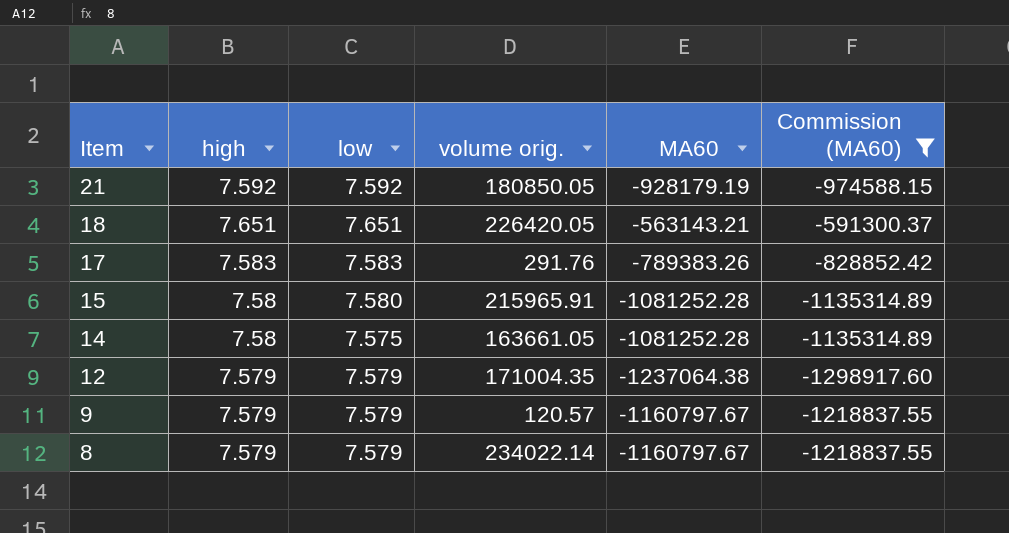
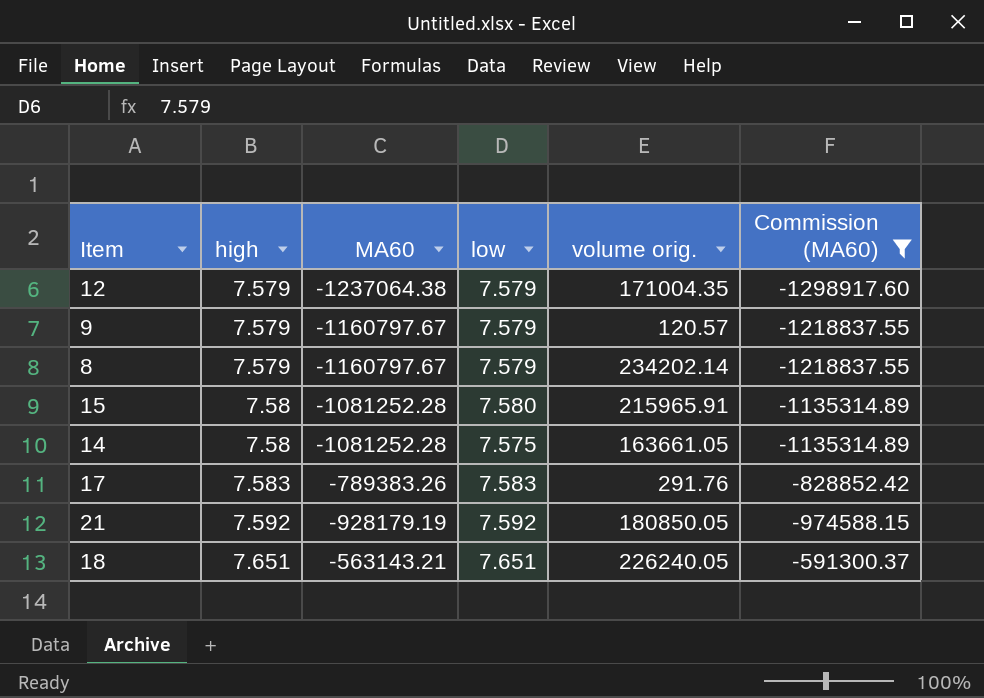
row order: Item descending -> high ascending
column MA60 | position: 5 -> 3
8 | volume orig.: 234022.14 -> 234202.14
18 | volume orig.: 226420.05 -> 226240.05

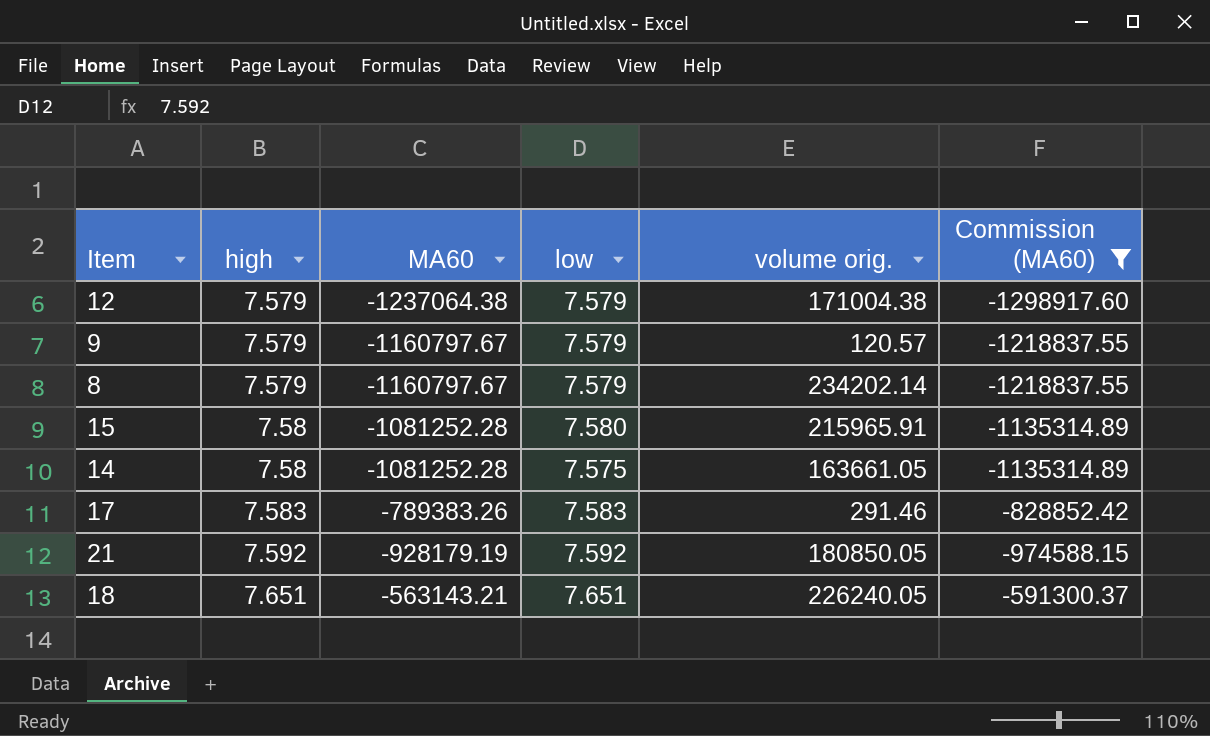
12 | volume orig.: 171004.35 -> 171004.38
17 | volume orig.: 291.76 -> 291.46

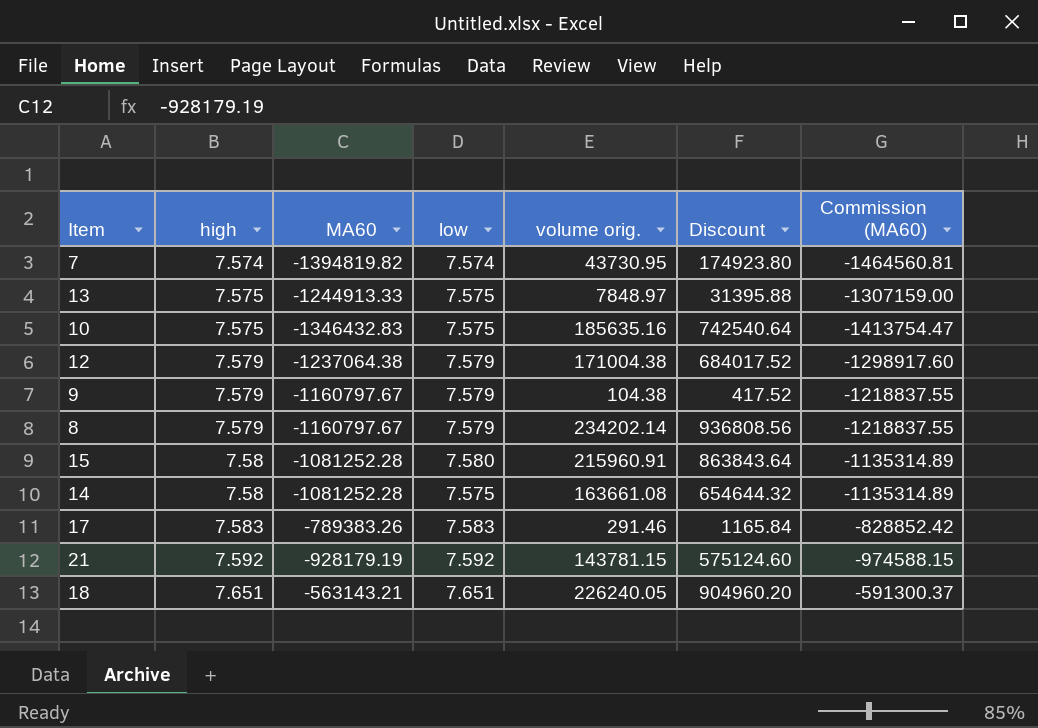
filter: Commission (MA60) >= -1298917.60 -> none
column Discount | formula: none -> [volume orig.] * 4
9 | volume orig.: 120.57 -> 104.38
15 | volume orig.: 215965.91 -> 215960.91
14 | volume orig.: 163661.05 -> 163661.08
21 | volume orig.: 180850.05 -> 143781.15

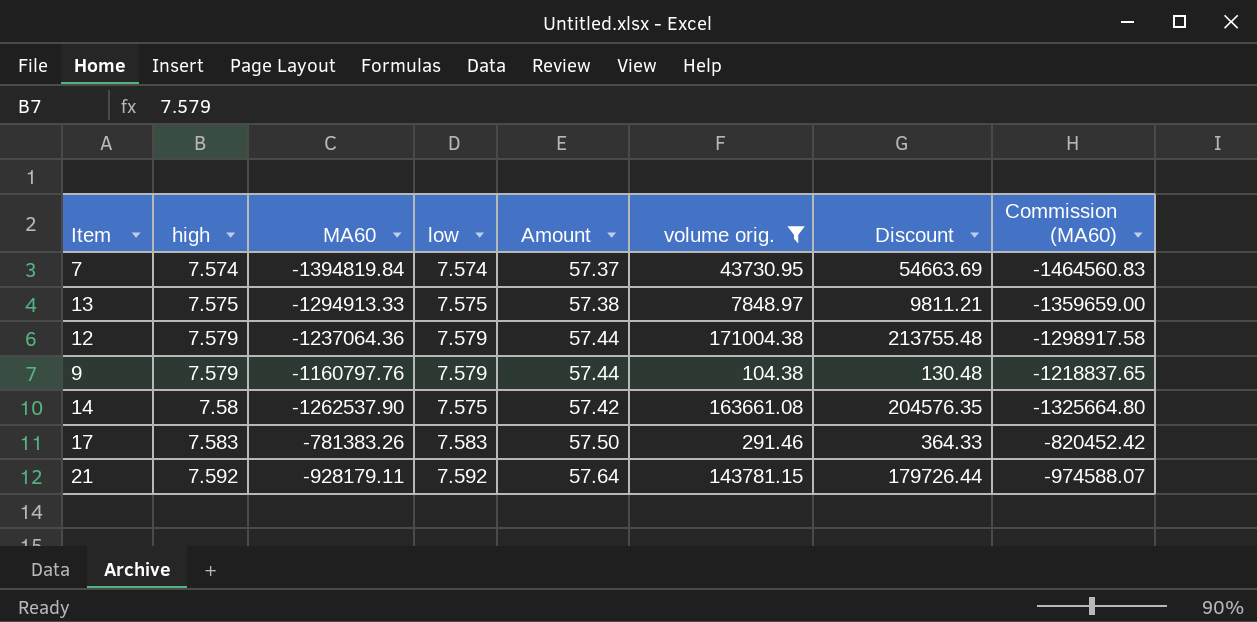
filter: none -> volume orig. <= 171004.38
column Amount | formula: none -> [high] * [low]
column Discount | formula: [volume orig.] * 4 -> [volume orig.] * 1.25
7 | MA60: -1394819.82 -> -1394819.84
7 | Commission (MA60): -1464560.81 -> -1464560.83
13 | MA60: -1244913.33 -> -1294913.33
13 | Commission (MA60): -1307159.00 -> -1359659.00
12 | MA60: -1237064.38 -> -1237064.36
12 | Commission (MA60): -1298917.60 -> -1298917.58
9 | MA60: -1160797.67 -> -1160797.76
9 | Commission (MA60): -1218837.55 -> -1218837.65
14 | MA60: -1081252.28 -> -1262537.90
14 | Commission (MA60): -1135314.89 -> -1325664.80
17 | MA60: -789383.26 -> -781383.26
17 | Commission (MA60): -828852.42 -> -820452.42
21 | MA60: -928179.19 -> -928179.11
21 | Commission (MA60): -974588.15 -> -974588.07

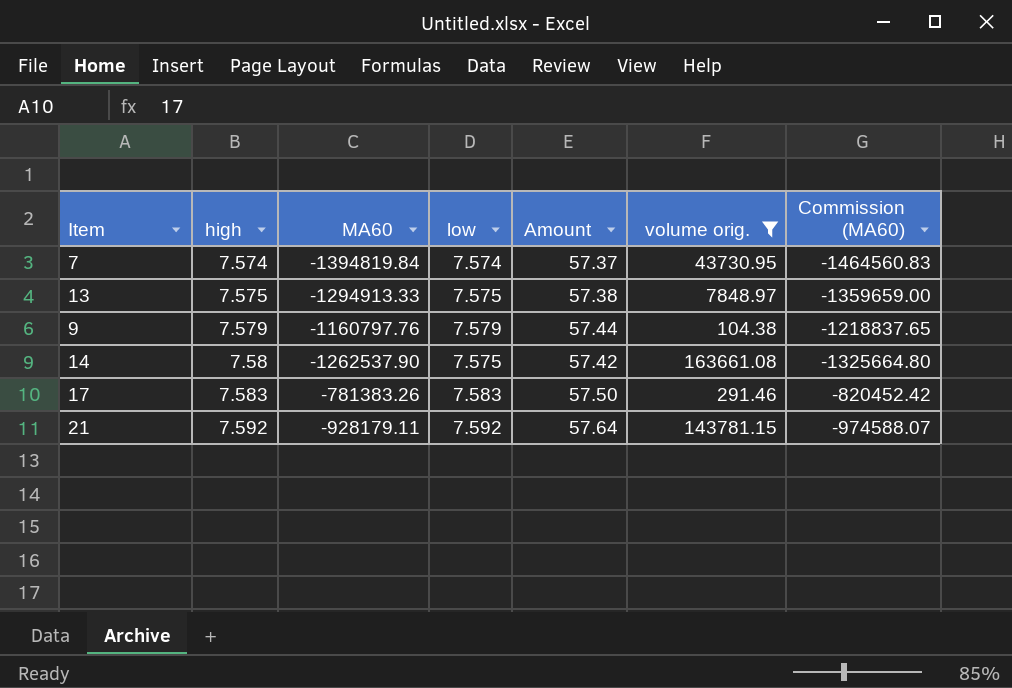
column Discount | formula: [volume orig.] * 1.25 -> none
row 12: 7.579 | -1237064.36 | 7.579 | 57.44 | 171004.38 | 213755.48 | -1298917.58 -> none

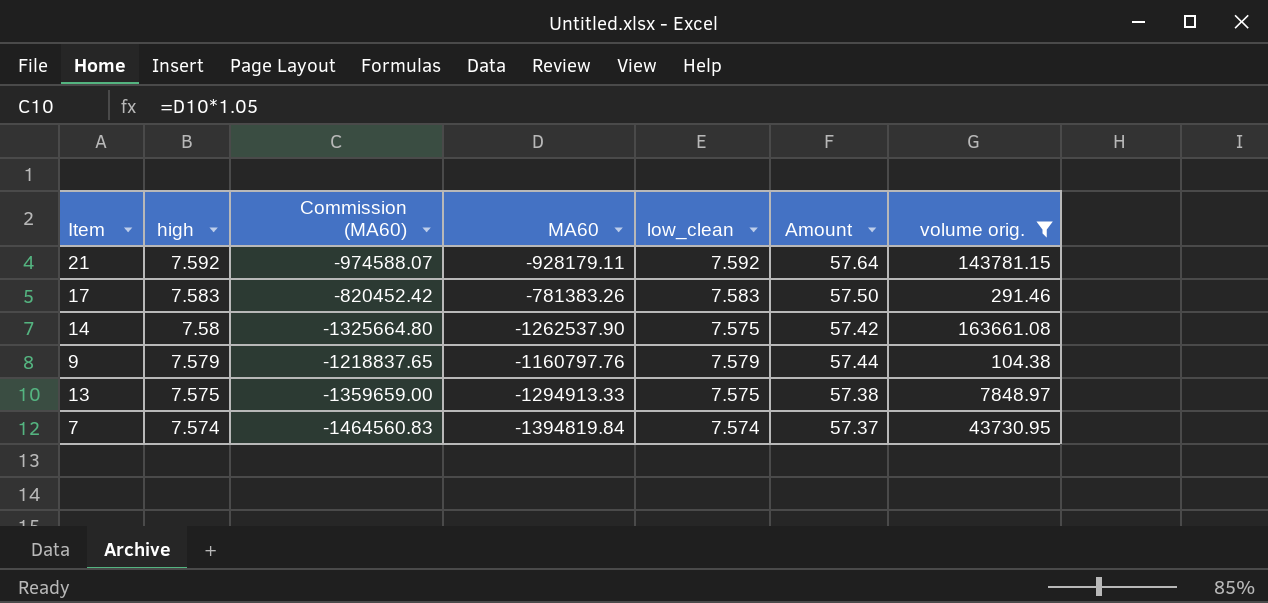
row order: high ascending -> high descending
column Commission (MA60) | position: 7 -> 3
column name: low -> low_clean

